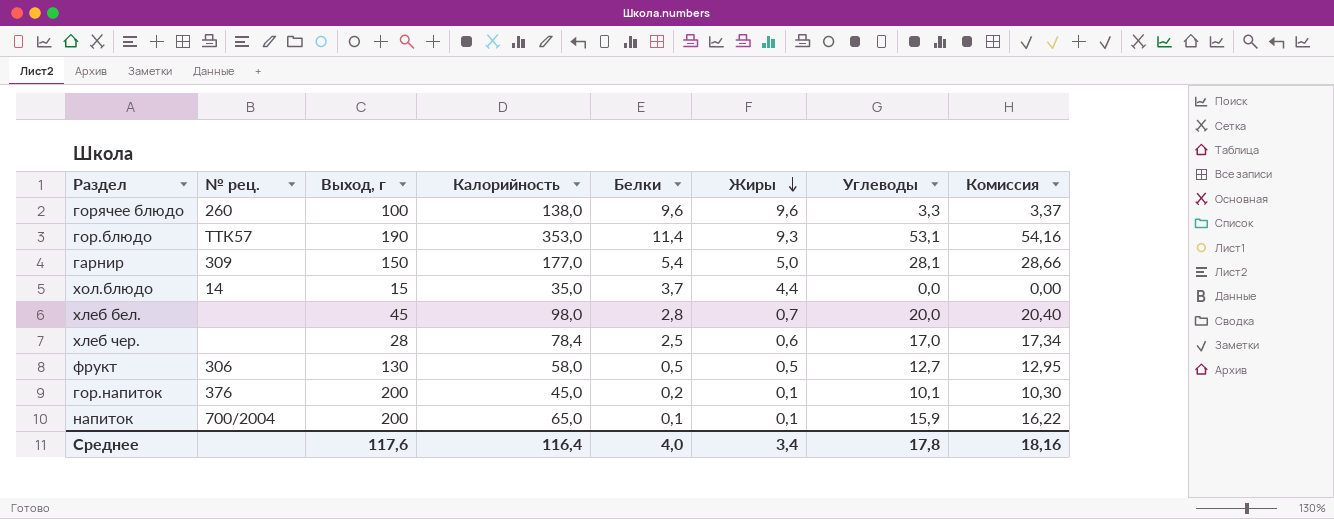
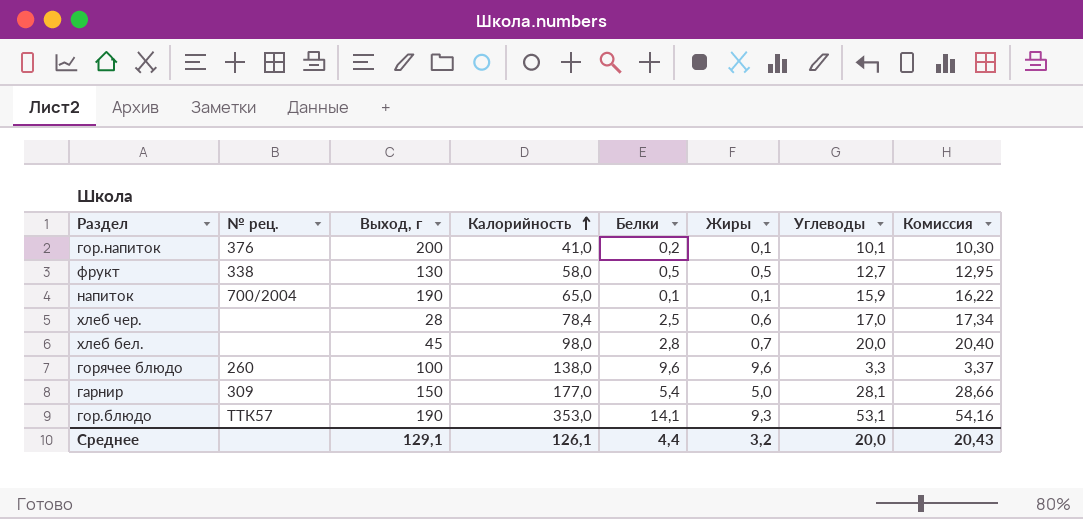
row order: Жиры descending -> Калорийность ascending
row хол.блюдо: 14 | 15 | 35,0 | 3,7 | 4,4 | 0,0 | 0,00 -> none
гор.напиток | Калорийность: 45,0 -> 41,0
фрукт | № рец.: 306 -> 338
напиток | Выход, г: 200 -> 190
гор.блюдо | Белки: 11,4 -> 14,1
Среднее | Выход, г: 117,6 -> 129,1
Среднее | Калорийность: 116,4 -> 126,1
Среднее | Белки: 4,0 -> 4,4
Среднее | Жиры: 3,4 -> 3,2
Среднее | Углеводы: 17,8 -> 20,0
Среднее | Комиссия: 18,16 -> 20,43

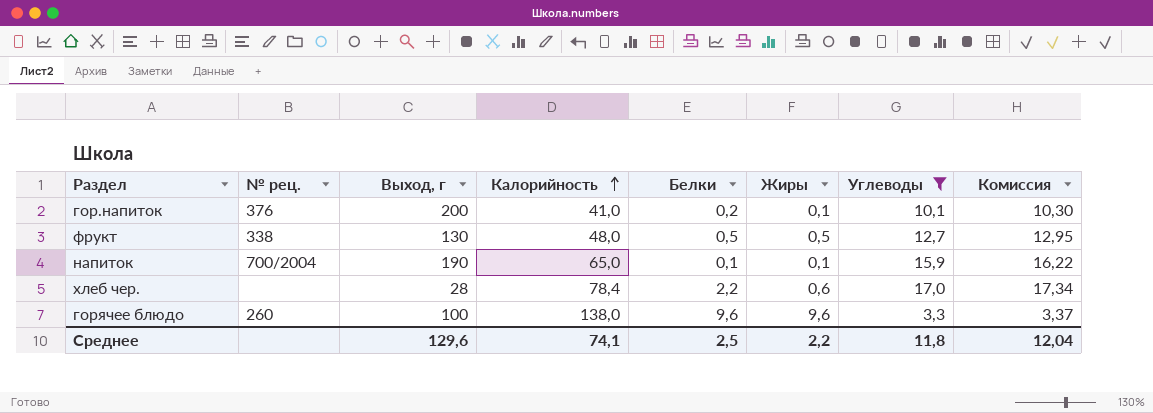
filter: none -> Углеводы <= 17,0
фрукт | Калорийность: 58,0 -> 48,0
хлеб чер. | Белки: 2,5 -> 2,2
Среднее | Выход, г: 129,1 -> 129,6
Среднее | Калорийность: 126,1 -> 74,1
Среднее | Белки: 4,4 -> 2,5
Среднее | Жиры: 3,2 -> 2,2
Среднее | Углеводы: 20,0 -> 11,8
Среднее | Комиссия: 20,43 -> 12,04

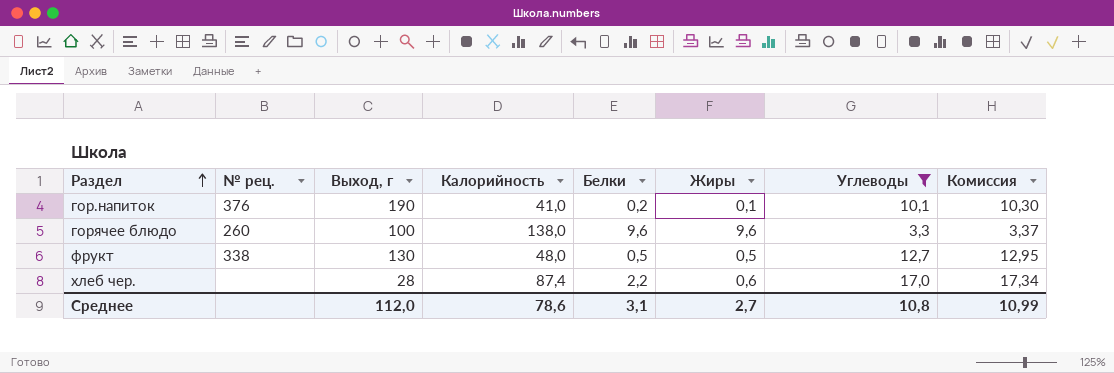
row order: Калорийность ascending -> Раздел ascending
row напиток: 700/2004 | 190 | 65,0 | 0,1 | 0,1 | 15,9 | 16,22 -> none
гор.напиток | Выход, г: 200 -> 190
хлеб чер. | Калорийность: 78,4 -> 87,4
Среднее | Выход, г: 129,6 -> 112,0
Среднее | Калорийность: 74,1 -> 78,6
Среднее | Белки: 2,5 -> 3,1
Среднее | Жиры: 2,2 -> 2,7
Среднее | Углеводы: 11,8 -> 10,8
Среднее | Комиссия: 12,04 -> 10,99

